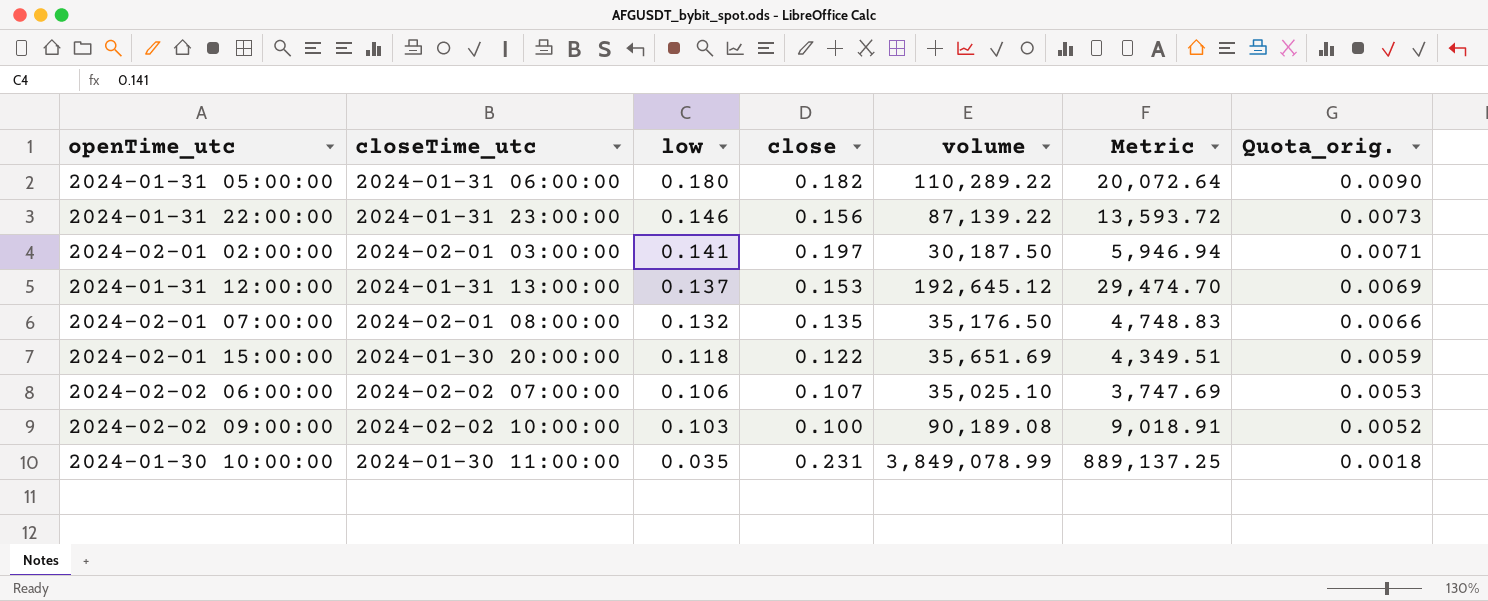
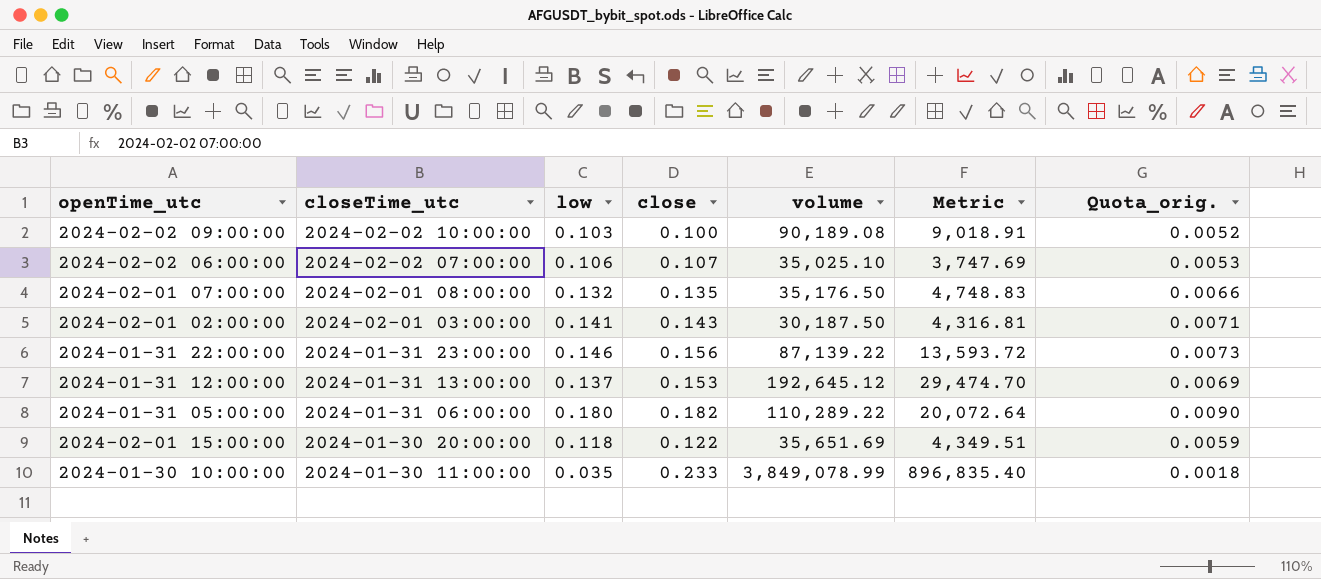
row order: low descending -> closeTime_utc descending
2024-02-01 02:00:00 | close: 0.197 -> 0.143
2024-02-01 02:00:00 | Metric: 5,946.94 -> 4,316.81
2024-01-30 10:00:00 | close: 0.231 -> 0.233
2024-01-30 10:00:00 | Metric: 889,137.25 -> 896,835.40

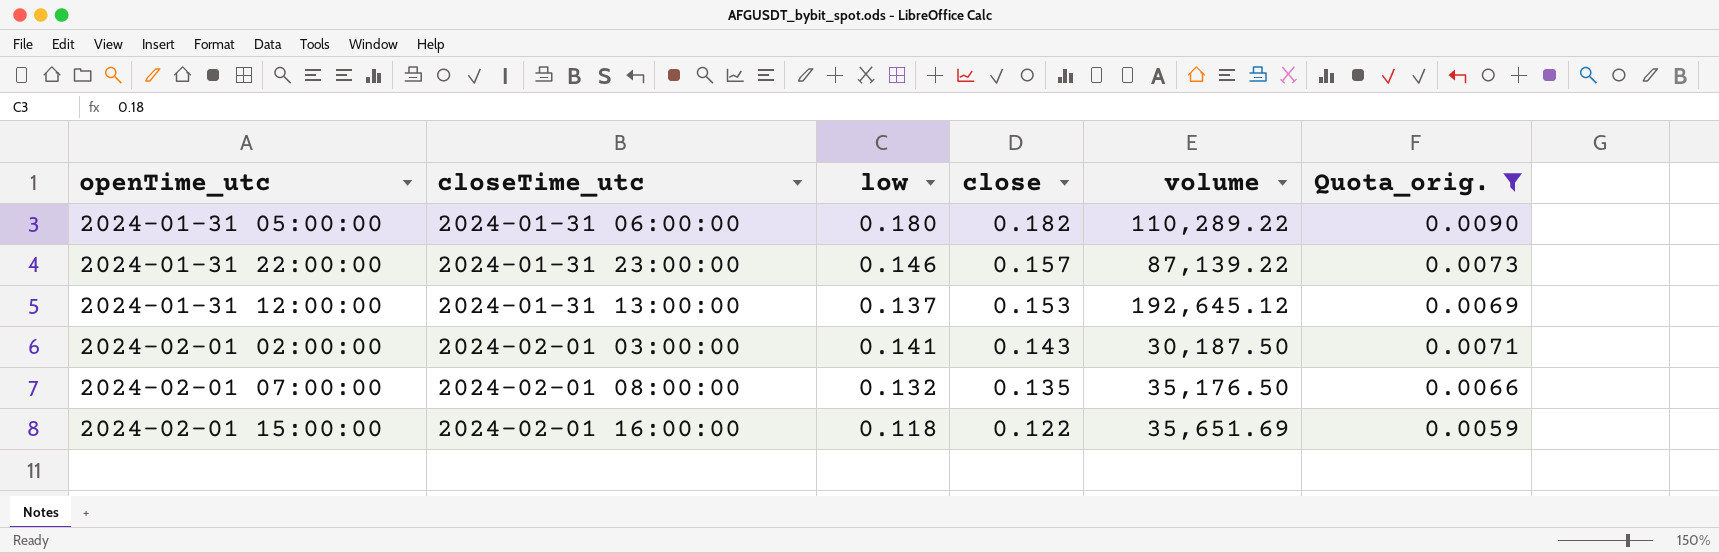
filter: none -> Quota_orig. >= 0.0059
row order: closeTime_utc descending -> close descending
column Metric | formula: [close] * [volume] -> none
2024-01-31 22:00:00 | close: 0.156 -> 0.157
2024-02-01 15:00:00 | closeTime_utc: 2024-01-30 20:00:00 -> 2024-02-01 16:00:00

